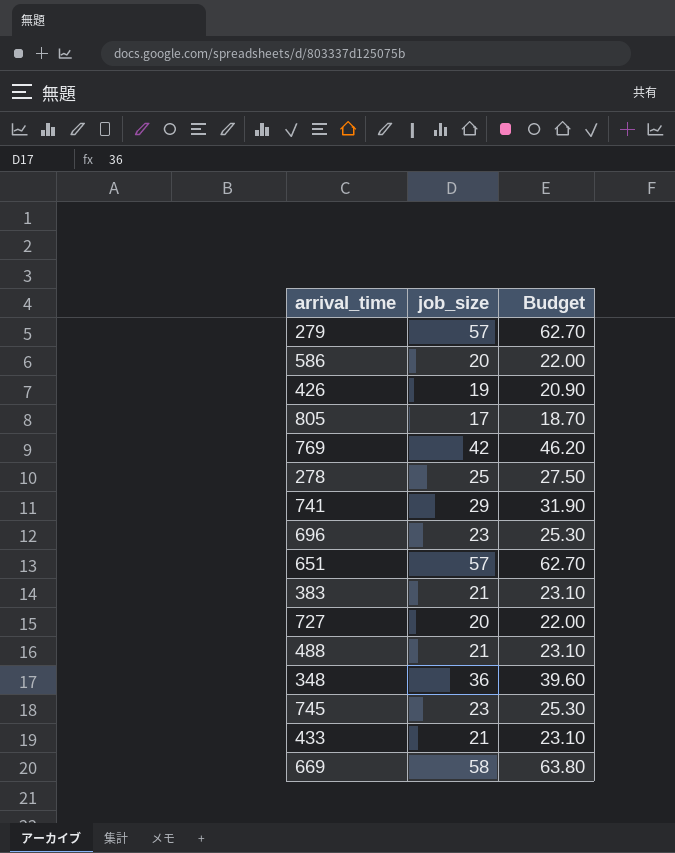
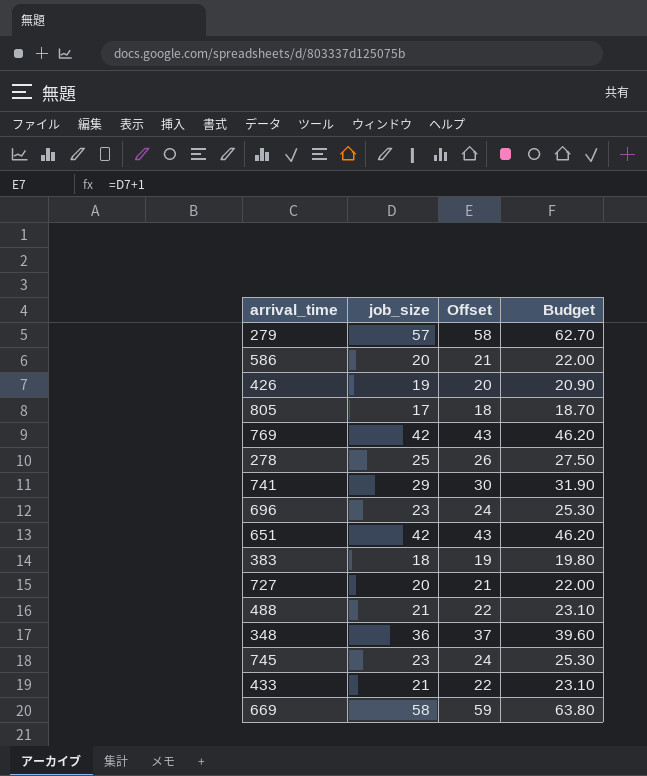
column Offset | formula: none -> [job_size] + 1
651 | job_size: 57 -> 42
651 | Budget: 62.70 -> 46.20
383 | job_size: 21 -> 18
383 | Budget: 23.10 -> 19.80

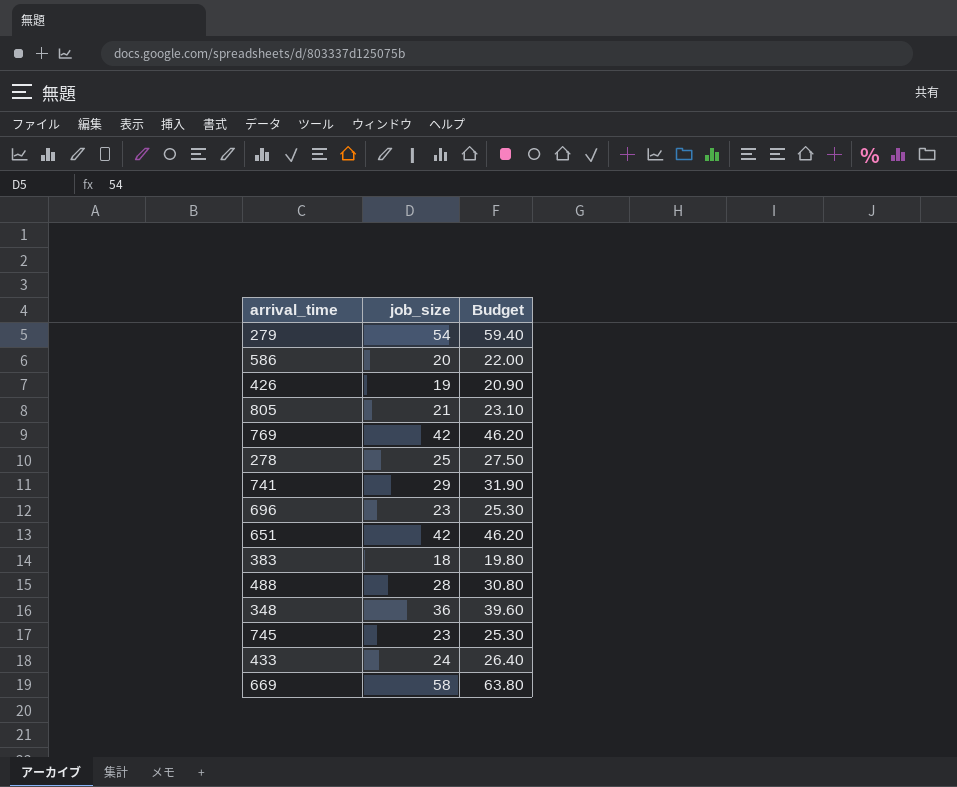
column Offset | formula: [job_size] + 1 -> none
row 727: 20 | 21 | 22.00 -> none
279 | job_size: 57 -> 54
279 | Budget: 62.70 -> 59.40
805 | job_size: 17 -> 21
805 | Budget: 18.70 -> 23.10
488 | job_size: 21 -> 28
488 | Budget: 23.10 -> 30.80
433 | job_size: 21 -> 24
433 | Budget: 23.10 -> 26.40

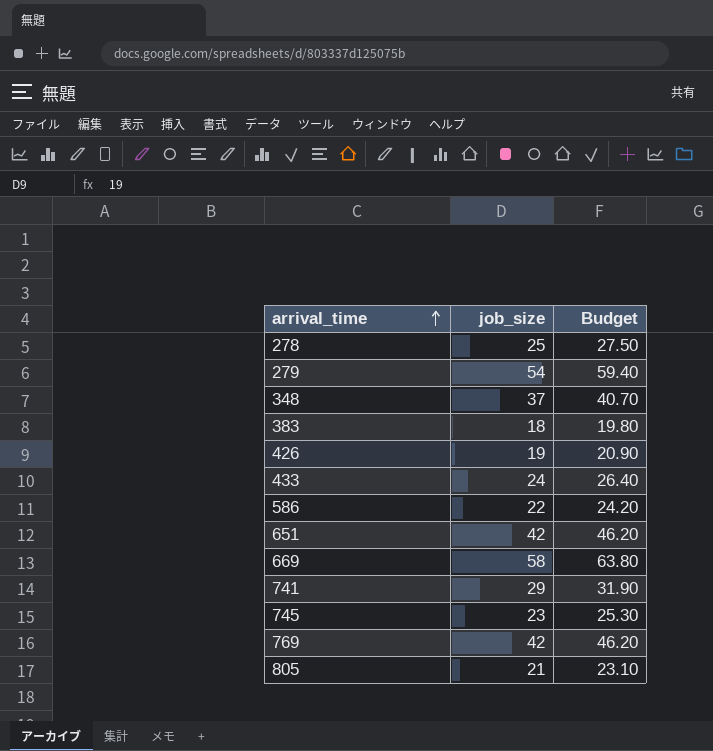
row order: none -> arrival_time ascending
row 696: 23 | 25.30 -> none
row 488: 28 | 30.80 -> none
348 | job_size: 36 -> 37
348 | Budget: 39.60 -> 40.70
586 | job_size: 20 -> 22
586 | Budget: 22.00 -> 24.20

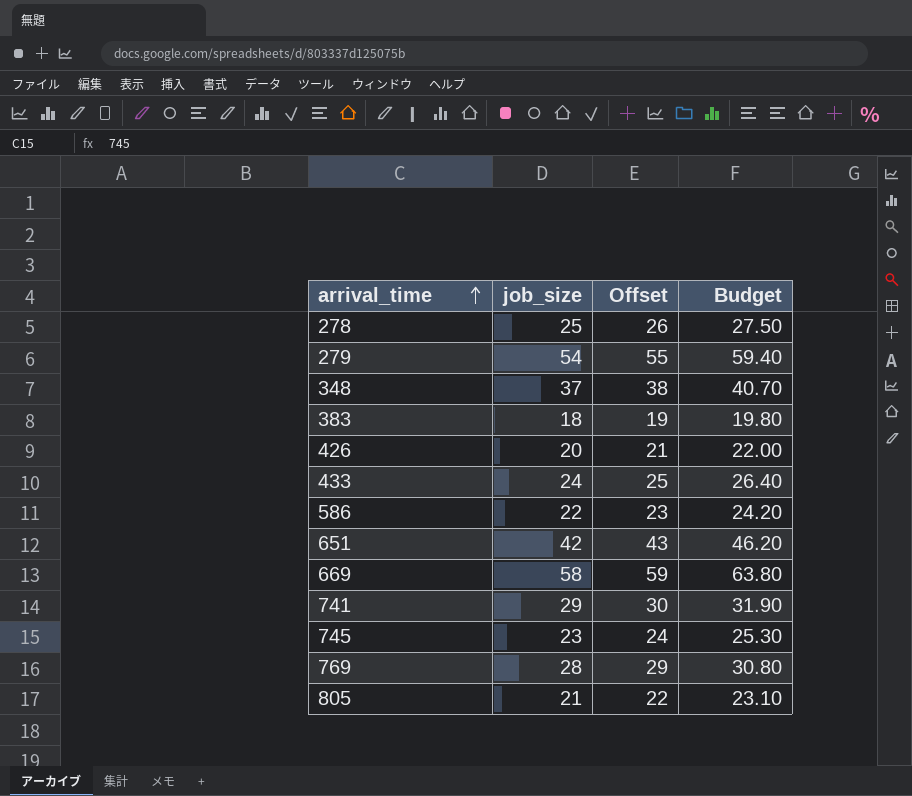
column Offset | formula: none -> [job_size] + 1
426 | job_size: 19 -> 20
426 | Budget: 20.90 -> 22.00
769 | job_size: 42 -> 28
769 | Budget: 46.20 -> 30.80

